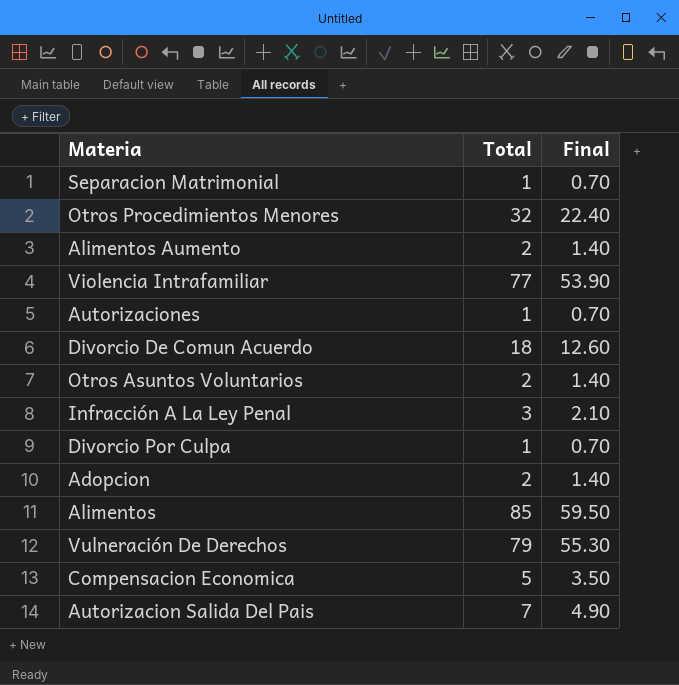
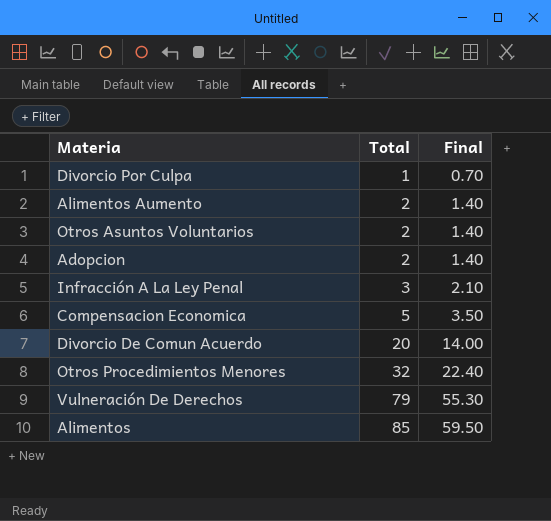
row order: none -> Total ascending
row Separacion Matrimonial: 1 | 0.70 -> none
row Violencia Intrafamiliar: 77 | 53.90 -> none
row Autorizaciones: 1 | 0.70 -> none
row Autorizacion Salida Del Pais: 7 | 4.90 -> none
Divorcio De Comun Acuerdo | Total: 18 -> 20
Divorcio De Comun Acuerdo | Final: 12.60 -> 14.00

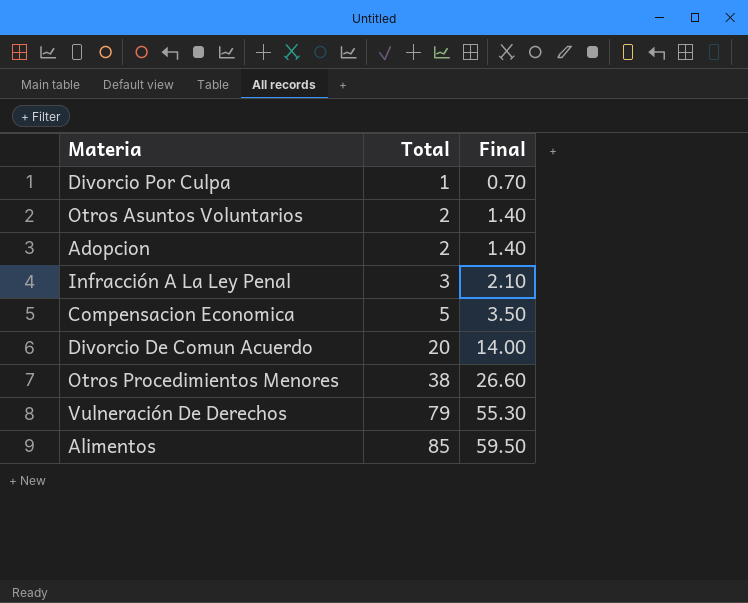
row Alimentos Aumento: 2 | 1.40 -> none
Otros Procedimientos Menores | Total: 32 -> 38
Otros Procedimientos Menores | Final: 22.40 -> 26.60

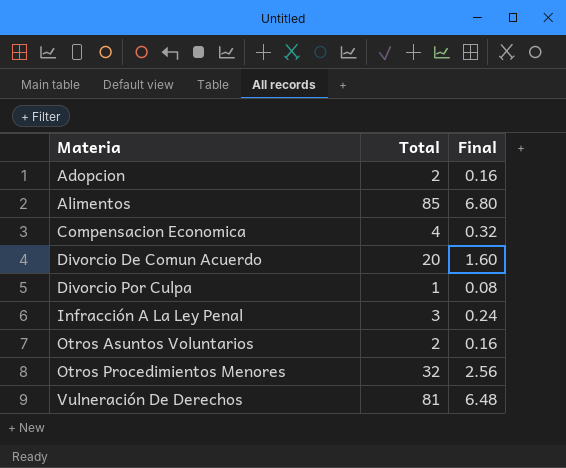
row order: Total ascending -> Materia ascending
column Final | formula: [Total] * 0.7 -> [Total] * 0.08
Compensacion Economica | Total: 5 -> 4
Otros Procedimientos Menores | Total: 38 -> 32
Vulneración De Derechos | Total: 79 -> 81

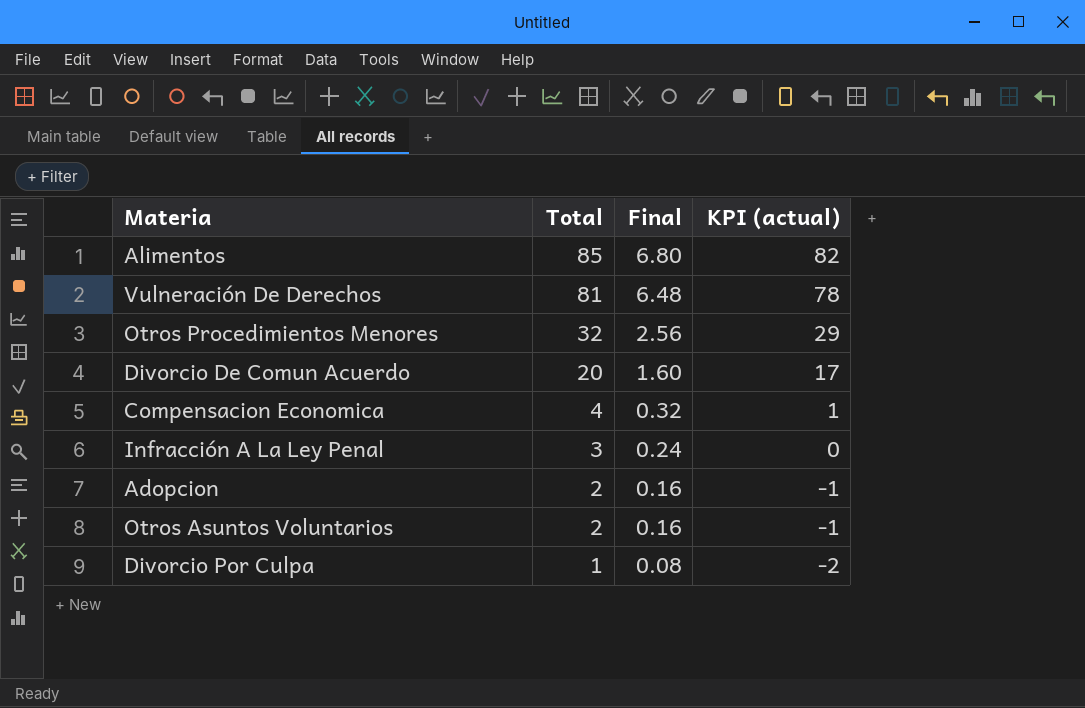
row order: Materia ascending -> Total descending
column KPI (actual) | formula: none -> [Total] - 3

